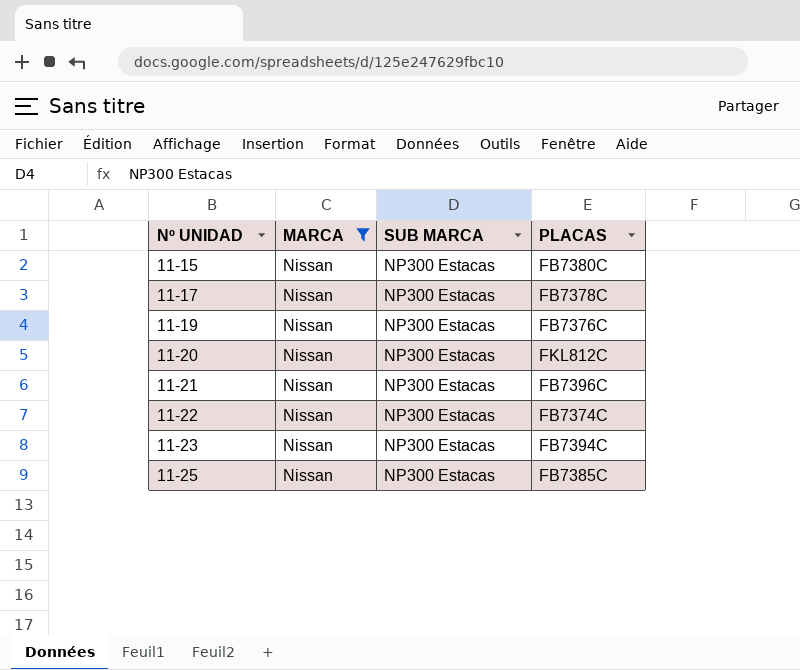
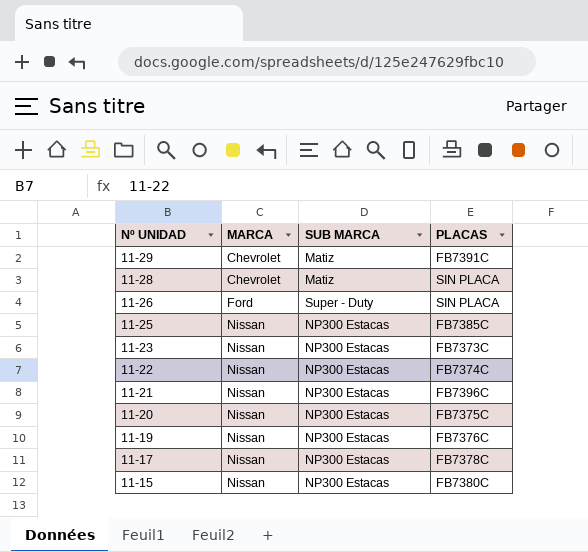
filter: MARCA = Nissan -> none
row order: Nº UNIDAD ascending -> Nº UNIDAD descending
11-23 | PLACAS: FB7394C -> FB7373C
11-20 | PLACAS: FKL812C -> FB7375C

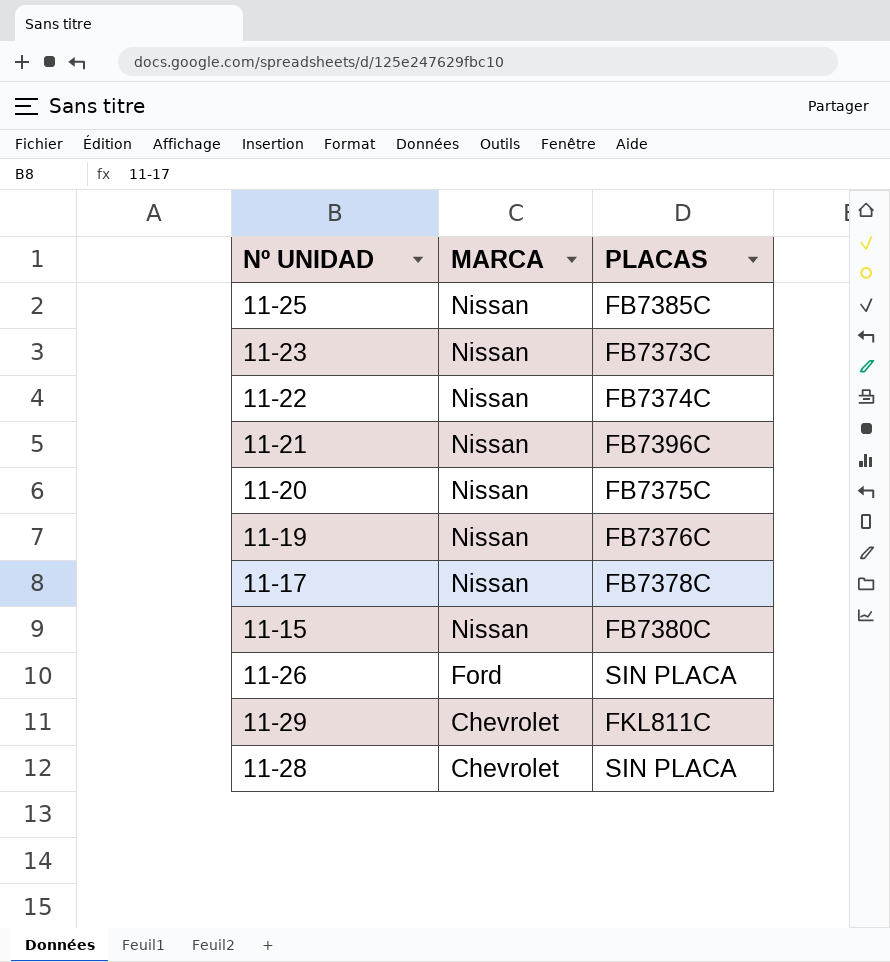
row order: Nº UNIDAD descending -> MARCA descending
column SUB MARCA | position: 3 -> none
11-29 | PLACAS: FB7391C -> FKL811C

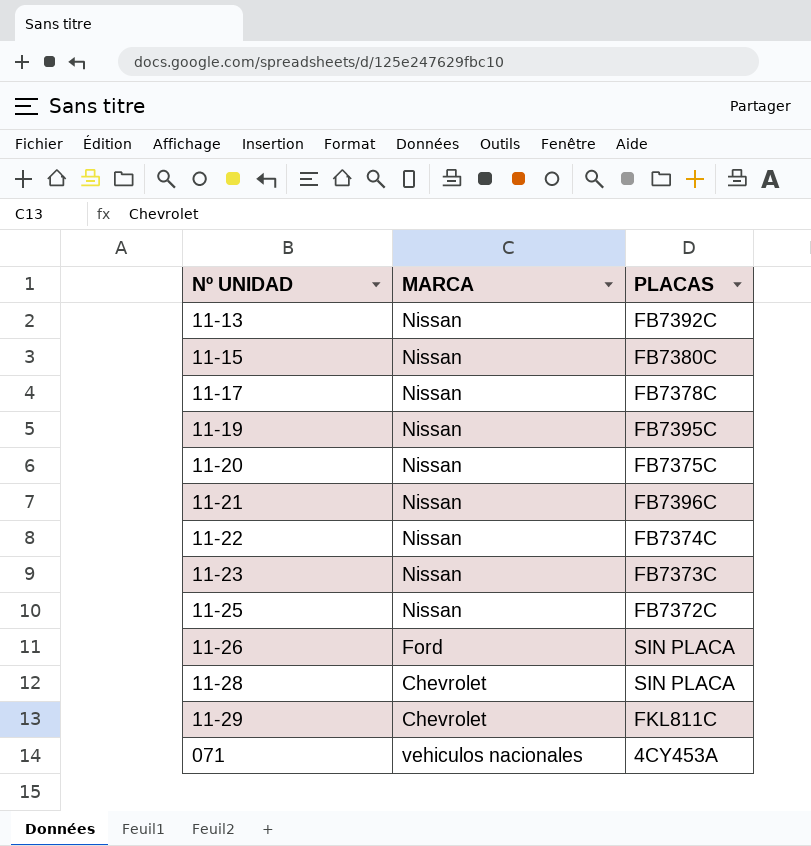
row order: MARCA descending -> Nº UNIDAD ascending
row 11-13: none -> Nissan | FB7392C
11-19 | PLACAS: FB7376C -> FB7395C
11-25 | PLACAS: FB7385C -> FB7372C
row 071: none -> vehiculos nacionales | 4CY453A

